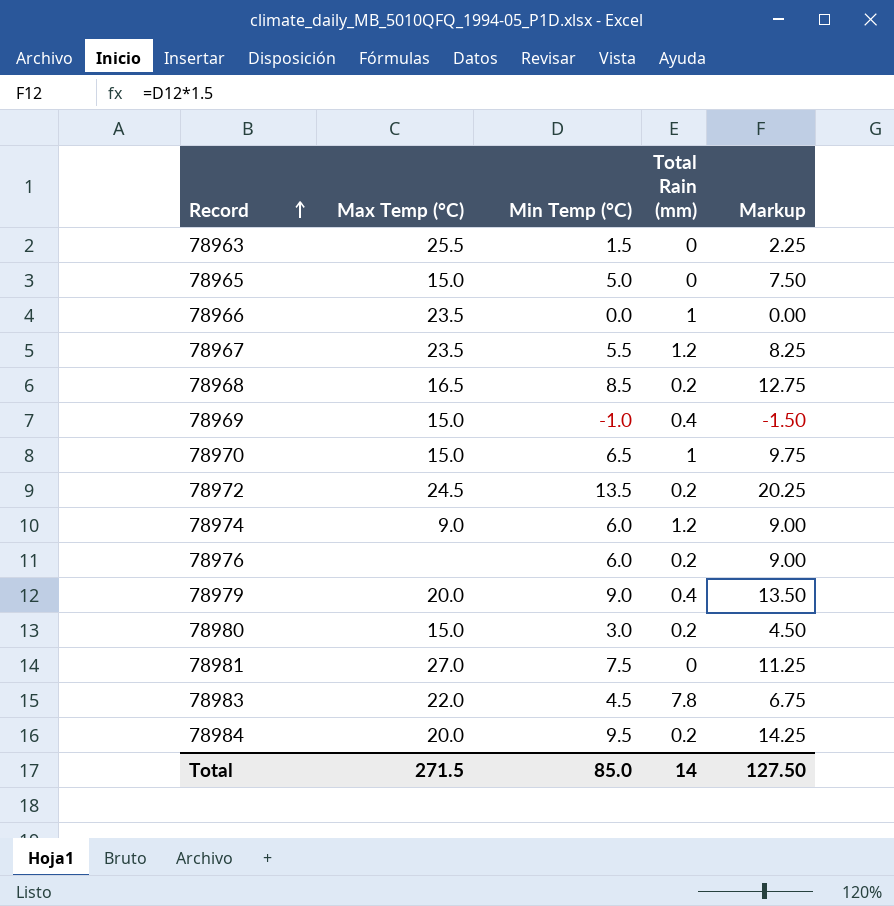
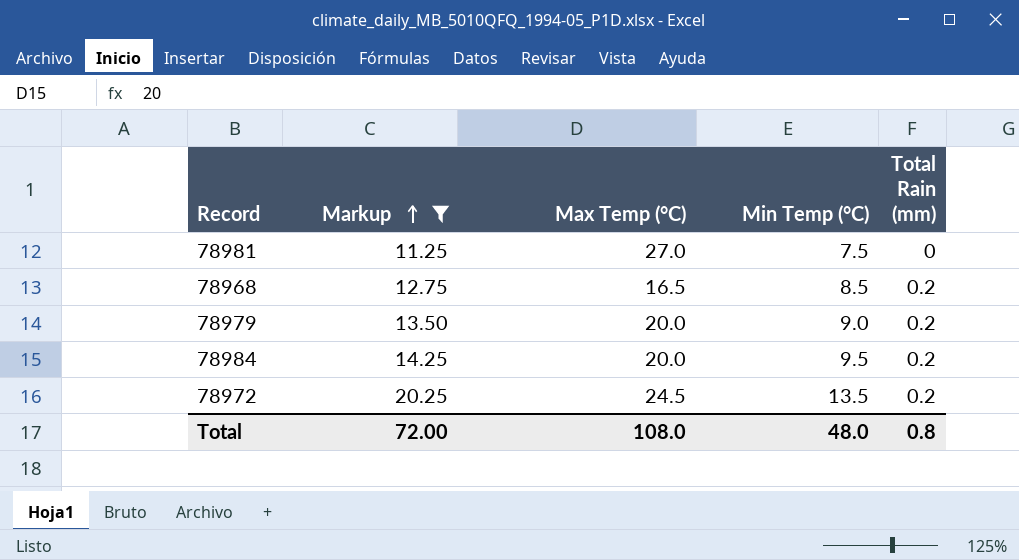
filter: none -> Markup >= 11.25
row order: Record ascending -> Markup ascending
column Markup | position: 5 -> 2
78979 | Total Rain (mm): 0.4 -> 0.2
Total | Markup: 127.50 -> 72.00
Total | Max Temp (°C): 271.5 -> 108.0
Total | Min Temp (°C): 85.0 -> 48.0
Total | Total Rain (mm): 14 -> 0.8

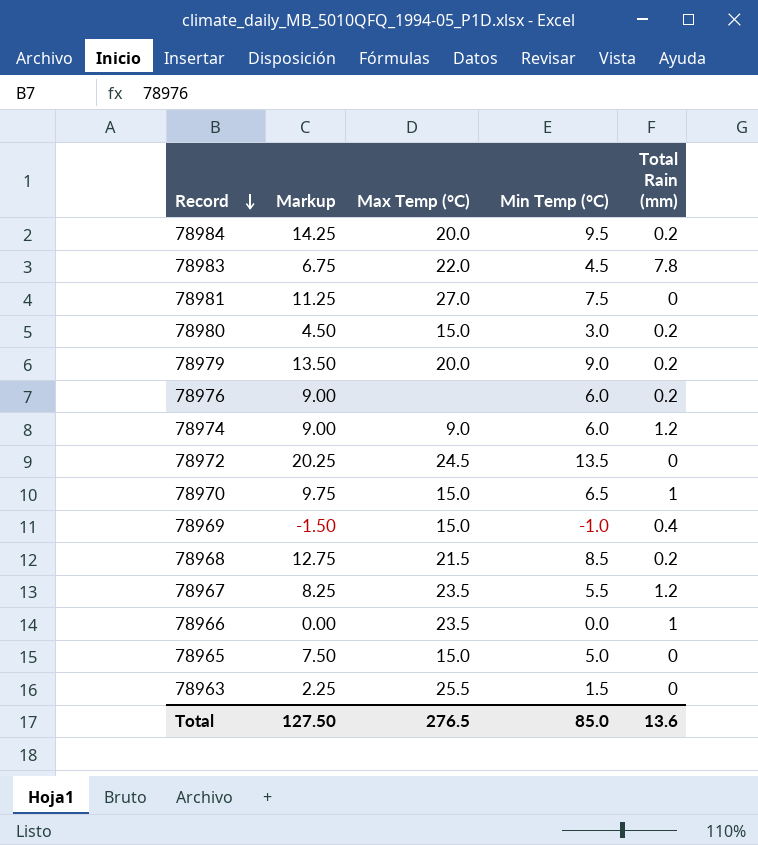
filter: Markup >= 11.25 -> none
row order: Markup ascending -> Record descending
78972 | Total Rain (mm): 0.2 -> 0
78968 | Max Temp (°C): 16.5 -> 21.5
Total | Markup: 72.00 -> 127.50
Total | Max Temp (°C): 108.0 -> 276.5
Total | Min Temp (°C): 48.0 -> 85.0
Total | Total Rain (mm): 0.8 -> 13.6

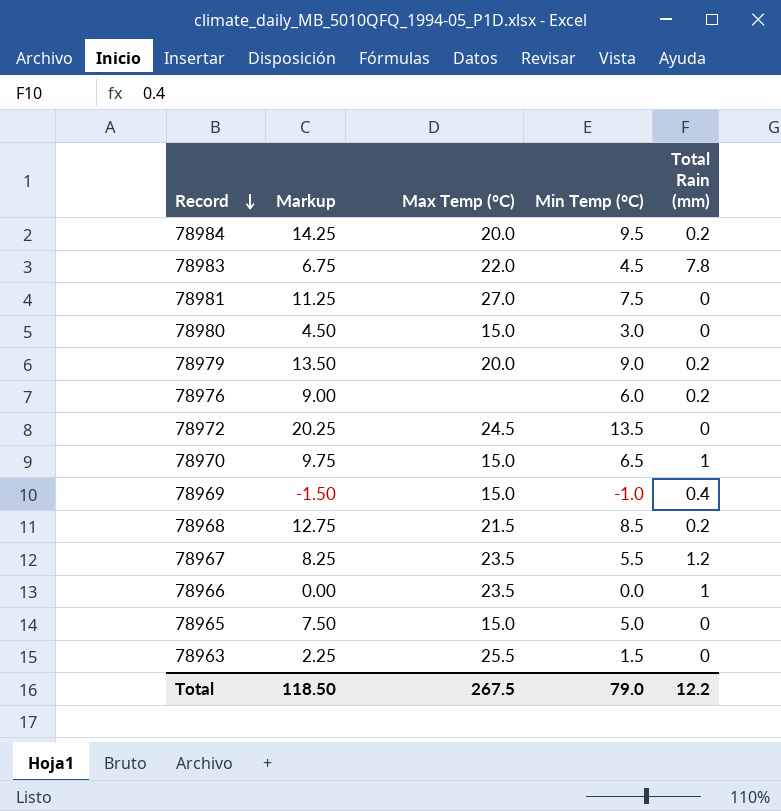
row 78974: 9.00 | 9.0 | 6.0 | 1.2 -> none
78980 | Total Rain (mm): 0.2 -> 0
Total | Markup: 127.50 -> 118.50
Total | Max Temp (°C): 276.5 -> 267.5
Total | Min Temp (°C): 85.0 -> 79.0
Total | Total Rain (mm): 13.6 -> 12.2

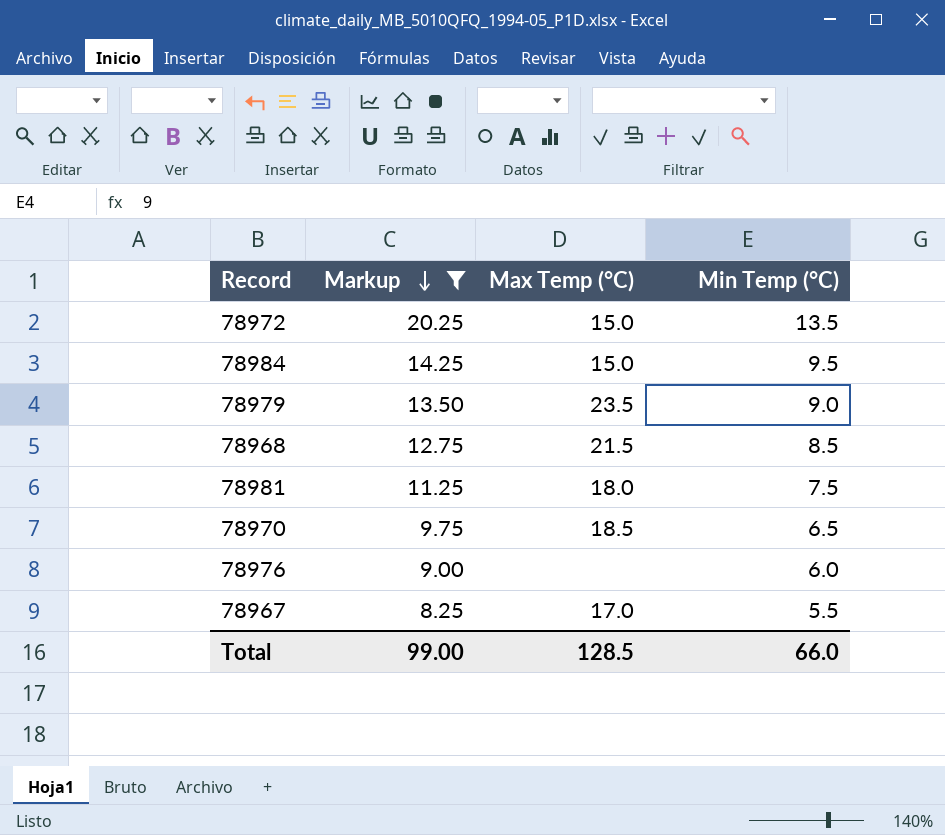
filter: none -> Markup >= 8.25
row order: Record descending -> Markup descending
column Total Rain (mm) | position: 5 -> none
78972 | Max Temp (°C): 24.5 -> 15.0
78984 | Max Temp (°C): 20.0 -> 15.0
78979 | Max Temp (°C): 20.0 -> 23.5
78981 | Max Temp (°C): 27.0 -> 18.0
78970 | Max Temp (°C): 15.0 -> 18.5
78967 | Max Temp (°C): 23.5 -> 17.0
Total | Markup: 118.50 -> 99.00
Total | Max Temp (°C): 267.5 -> 128.5
Total | Min Temp (°C): 79.0 -> 66.0

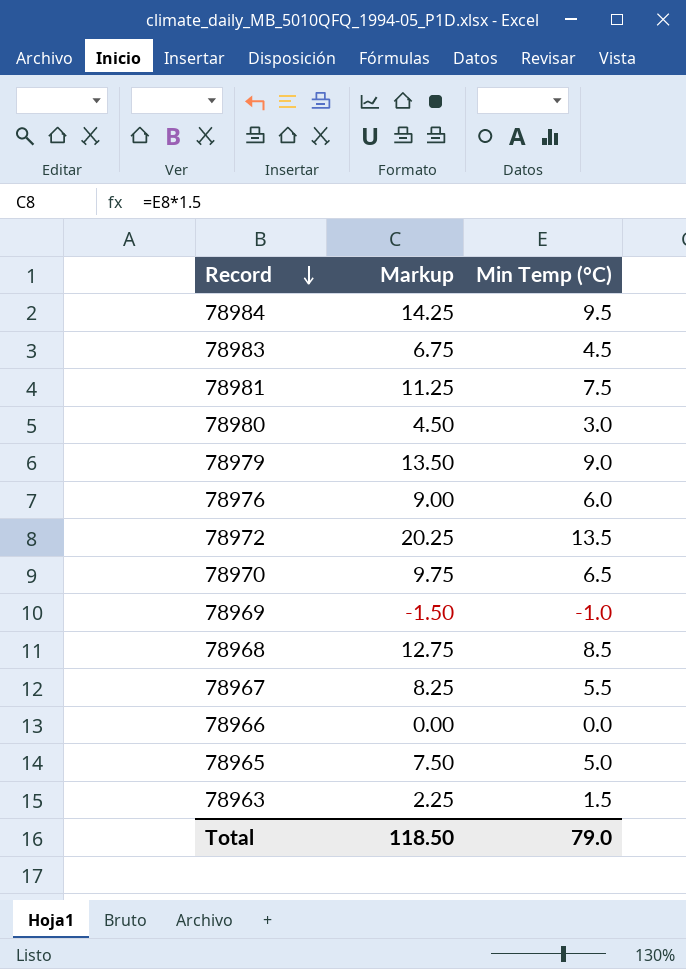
filter: Markup >= 8.25 -> none
row order: Markup descending -> Record descending
column Max Temp (°C) | position: 3 -> none
Total | Markup: 99.00 -> 118.50
Total | Min Temp (°C): 66.0 -> 79.0

